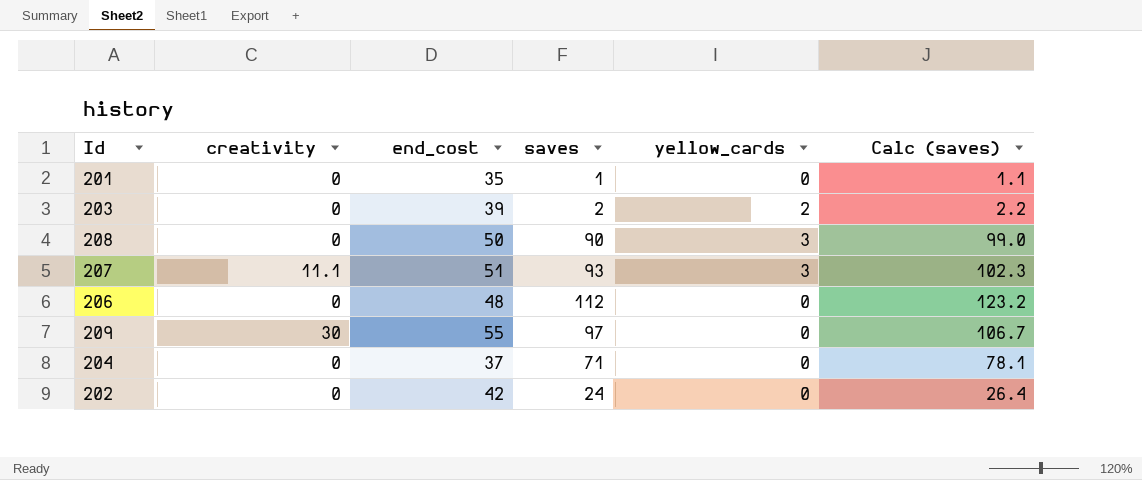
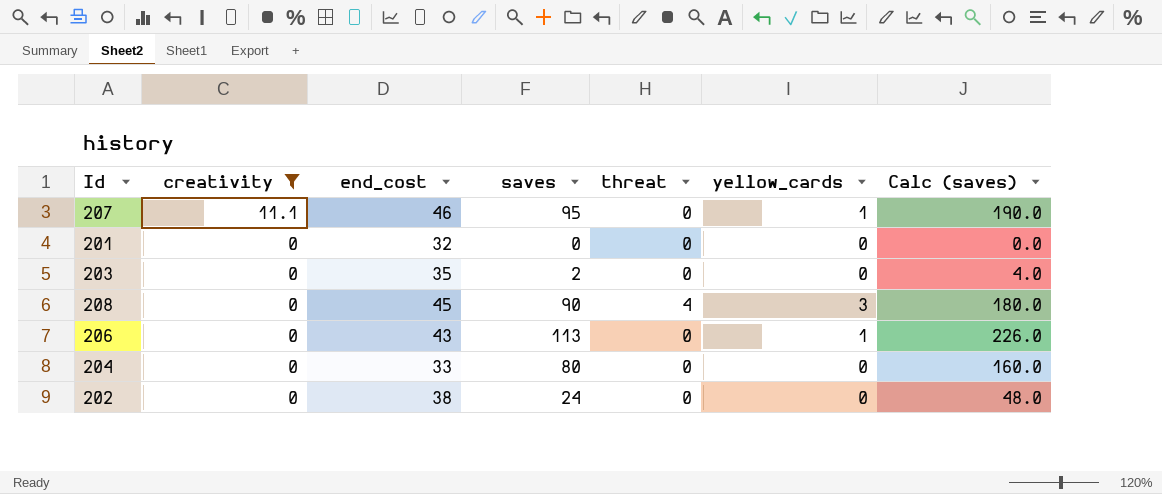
filter: none -> creativity != 30
row order: none -> creativity descending
column threat | position: none -> 5
column Calc (saves) | formula: [saves] * 1.1 -> [saves] * 2
207 | end_cost: 51 -> 46
207 | saves: 93 -> 95
207 | yellow_cards: 3 -> 1
201 | end_cost: 35 -> 32
201 | saves: 1 -> 0
203 | end_cost: 39 -> 35
203 | yellow_cards: 2 -> 0
208 | end_cost: 50 -> 45
206 | end_cost: 48 -> 43
206 | saves: 112 -> 113
206 | yellow_cards: 0 -> 1
204 | end_cost: 37 -> 33
204 | saves: 71 -> 80
202 | end_cost: 42 -> 38

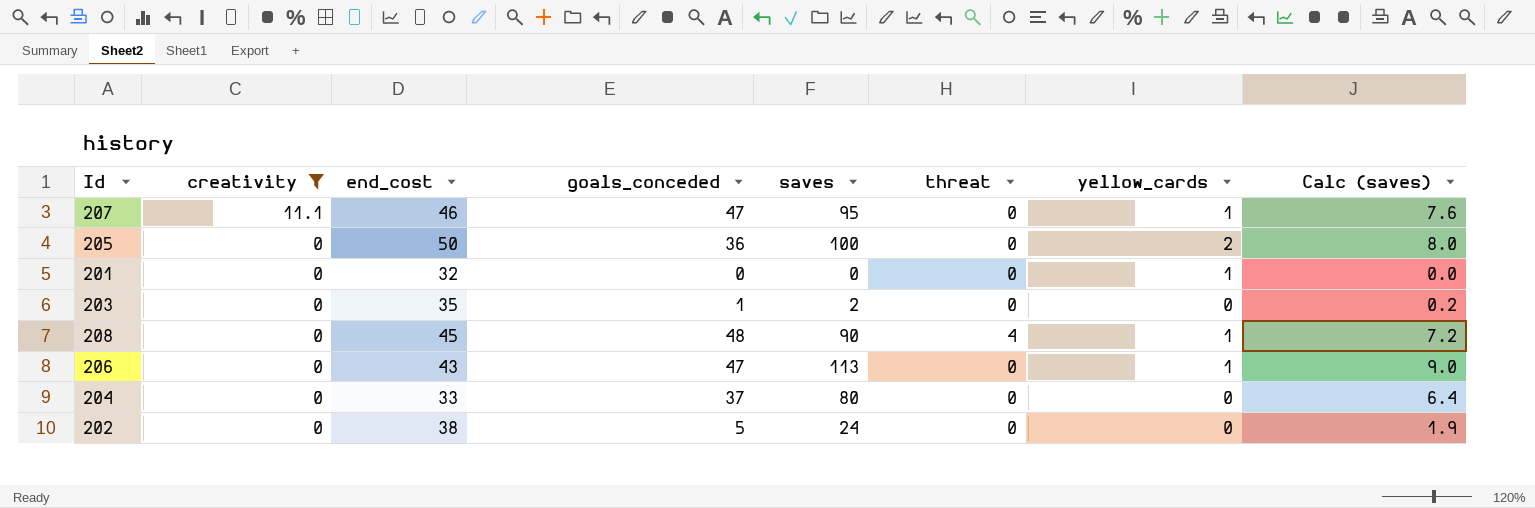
column goals_conceded | position: none -> 4
column Calc (saves) | formula: [saves] * 2 -> [saves] * 0.08
row 205: none -> 0 | 50 | 36 | 100 | 0 | 2 | 8.0
201 | yellow_cards: 0 -> 1
208 | yellow_cards: 3 -> 1

